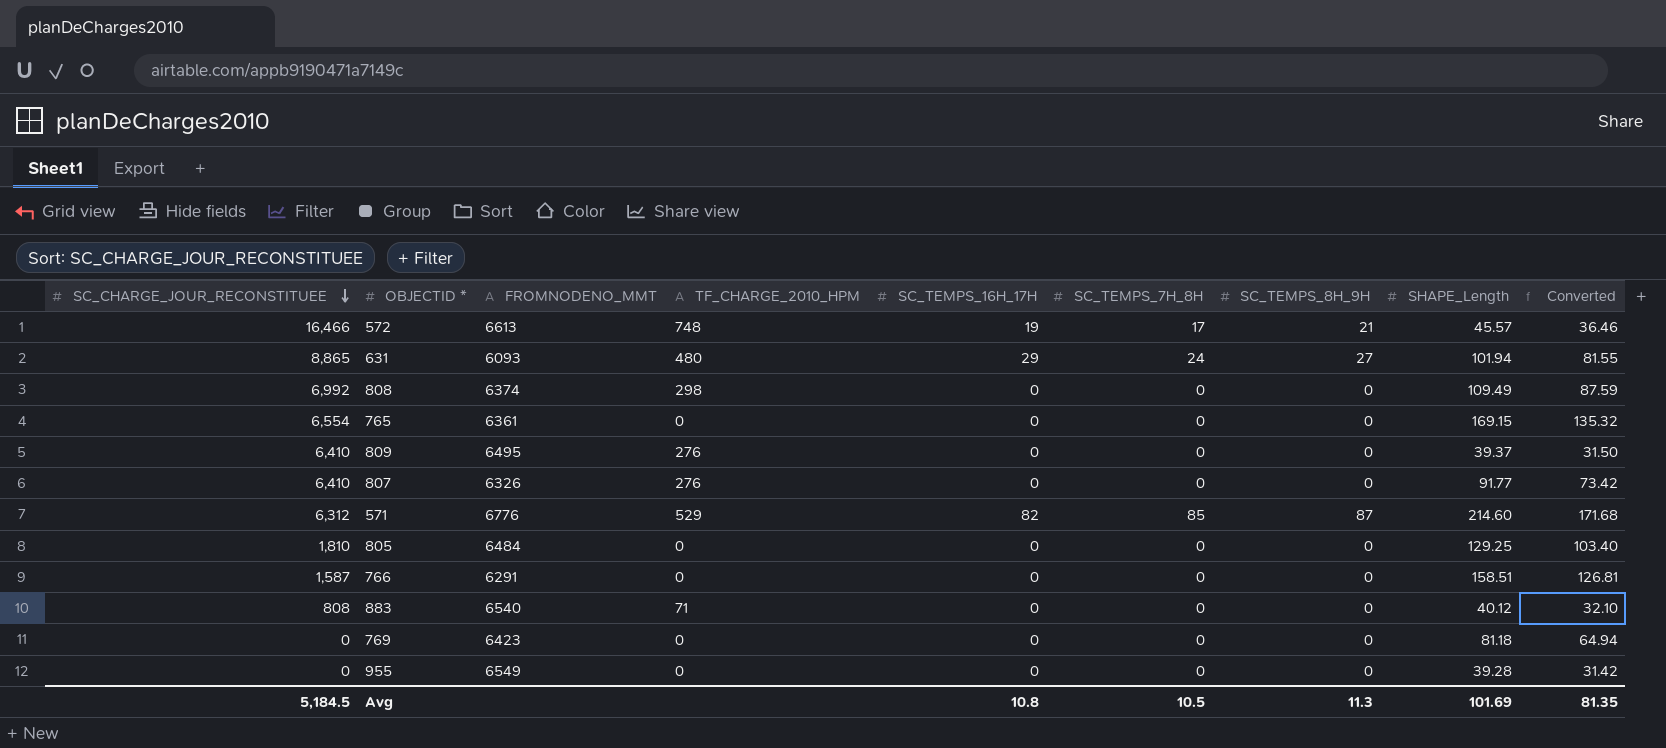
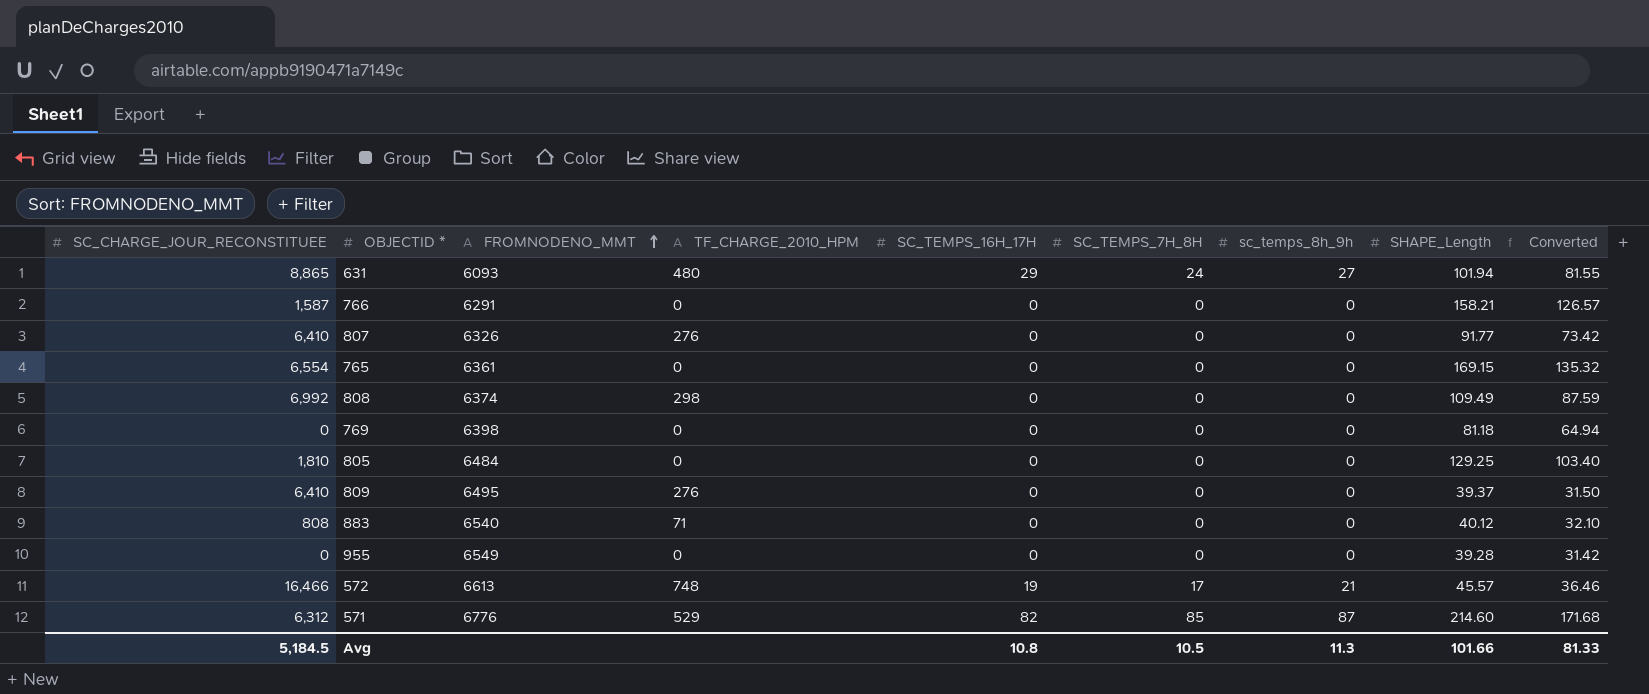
row order: SC_CHARGE_JOUR_RECONSTITUEE descending -> FROMNODENO_MMT ascending
column name: SC_TEMPS_8H_9H -> sc_temps_8h_9h
766 | SHAPE_Length: 158.51 -> 158.21
766 | Converted: 126.81 -> 126.57
769 | FROMNODENO_MMT: 6423 -> 6398
Avg | SHAPE_Length: 101.69 -> 101.66
Avg | Converted: 81.35 -> 81.33

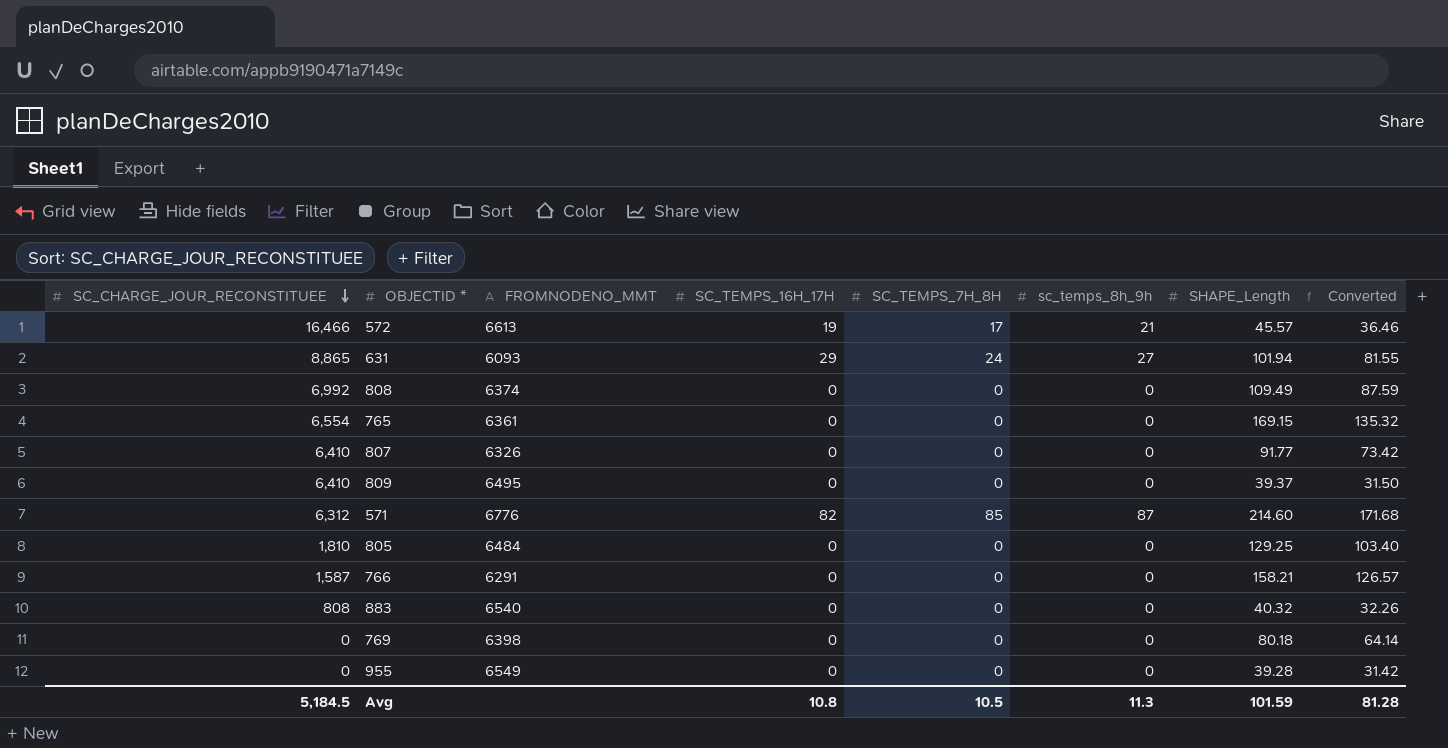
row order: FROMNODENO_MMT ascending -> SC_CHARGE_JOUR_RECONSTITUEE descending
column TF_CHARGE_2010_HPM | position: 4 -> none
883 | SHAPE_Length: 40.12 -> 40.32
883 | Converted: 32.10 -> 32.26
769 | SHAPE_Length: 81.18 -> 80.18
769 | Converted: 64.94 -> 64.14
Avg | SHAPE_Length: 101.66 -> 101.59
Avg | Converted: 81.33 -> 81.28

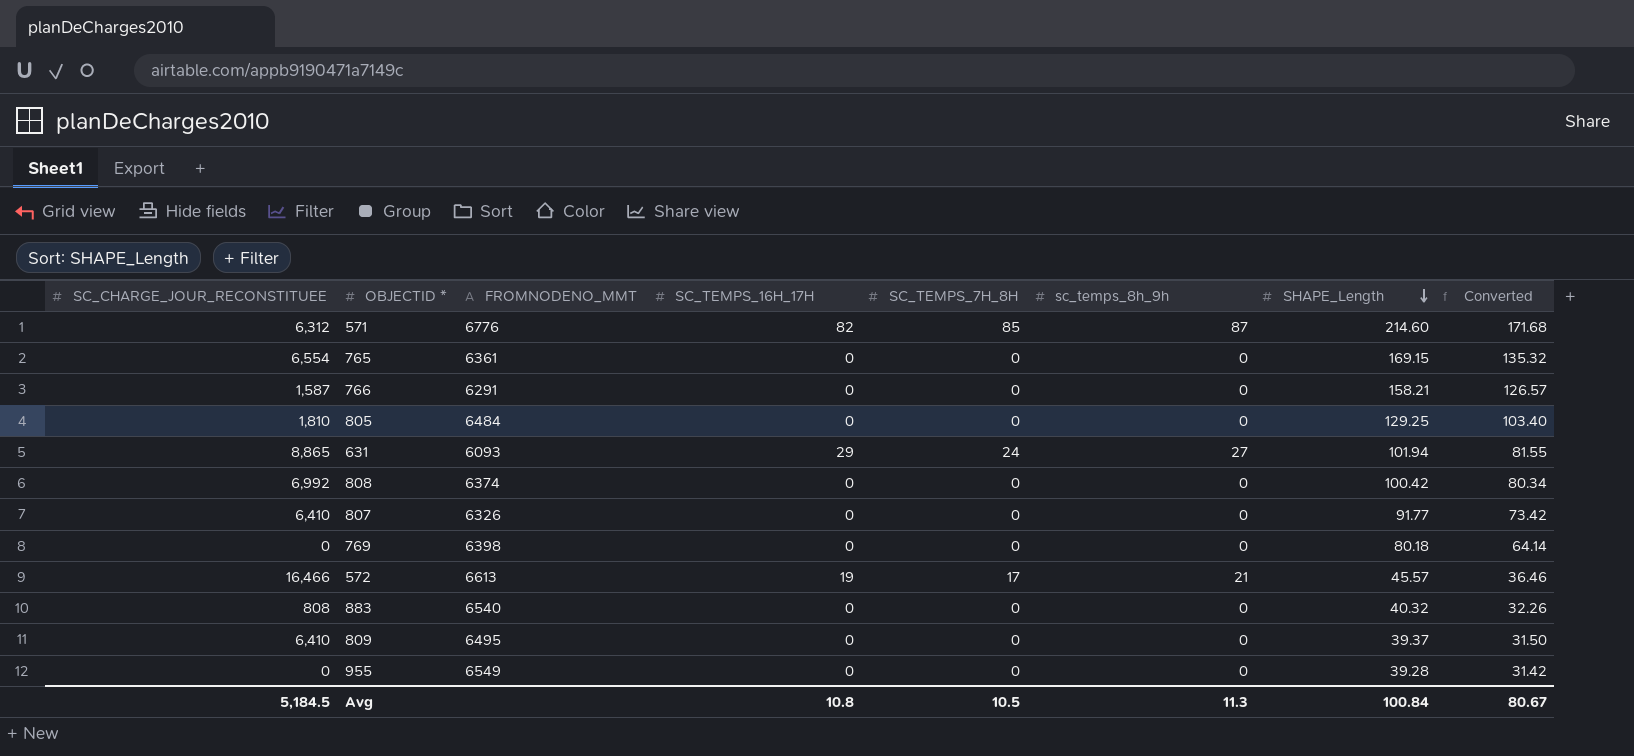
row order: SC_CHARGE_JOUR_RECONSTITUEE descending -> SHAPE_Length descending
808 | SHAPE_Length: 109.49 -> 100.42
808 | Converted: 87.59 -> 80.34
Avg | SHAPE_Length: 101.59 -> 100.84
Avg | Converted: 81.28 -> 80.67

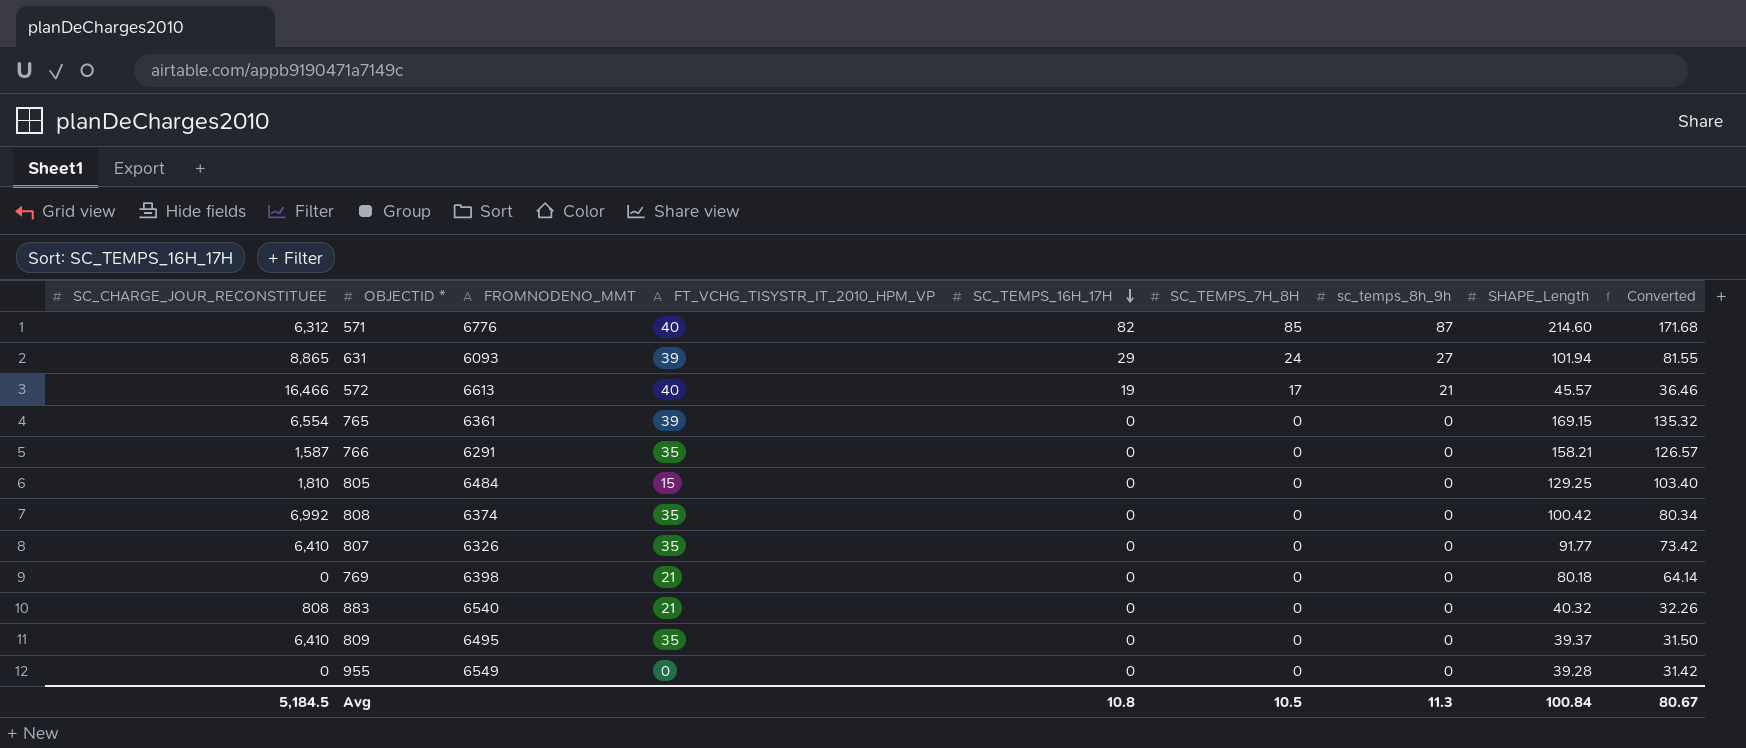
row order: SHAPE_Length descending -> SC_TEMPS_16H_17H descending
column FT_VCHG_TISYSTR_IT_2010_HPM_VP | position: none -> 4

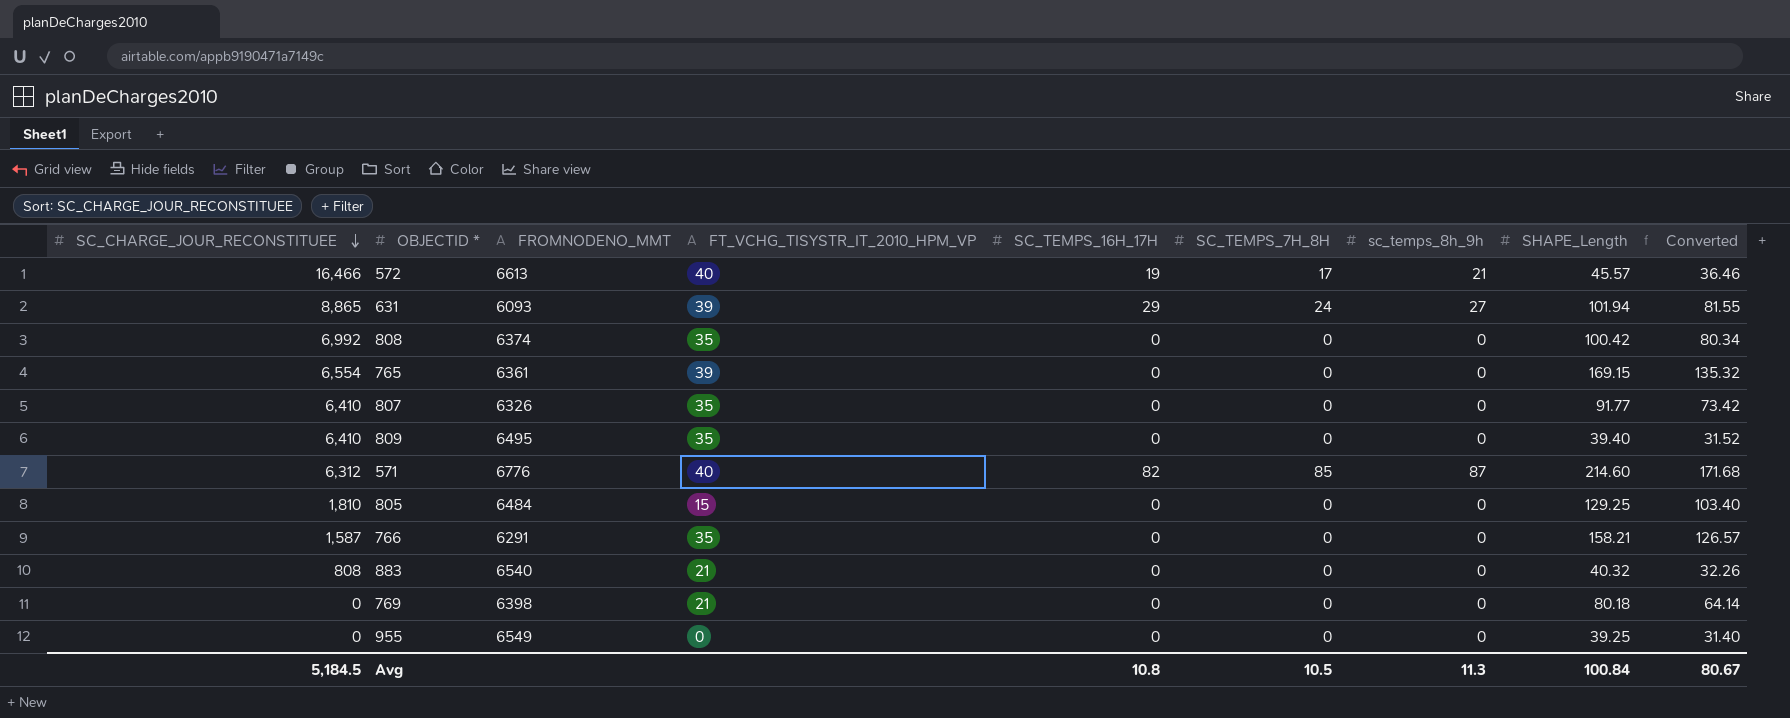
row order: SC_TEMPS_16H_17H descending -> SC_CHARGE_JOUR_RECONSTITUEE descending
809 | SHAPE_Length: 39.37 -> 39.40
809 | Converted: 31.50 -> 31.52
955 | SHAPE_Length: 39.28 -> 39.25
955 | Converted: 31.42 -> 31.40

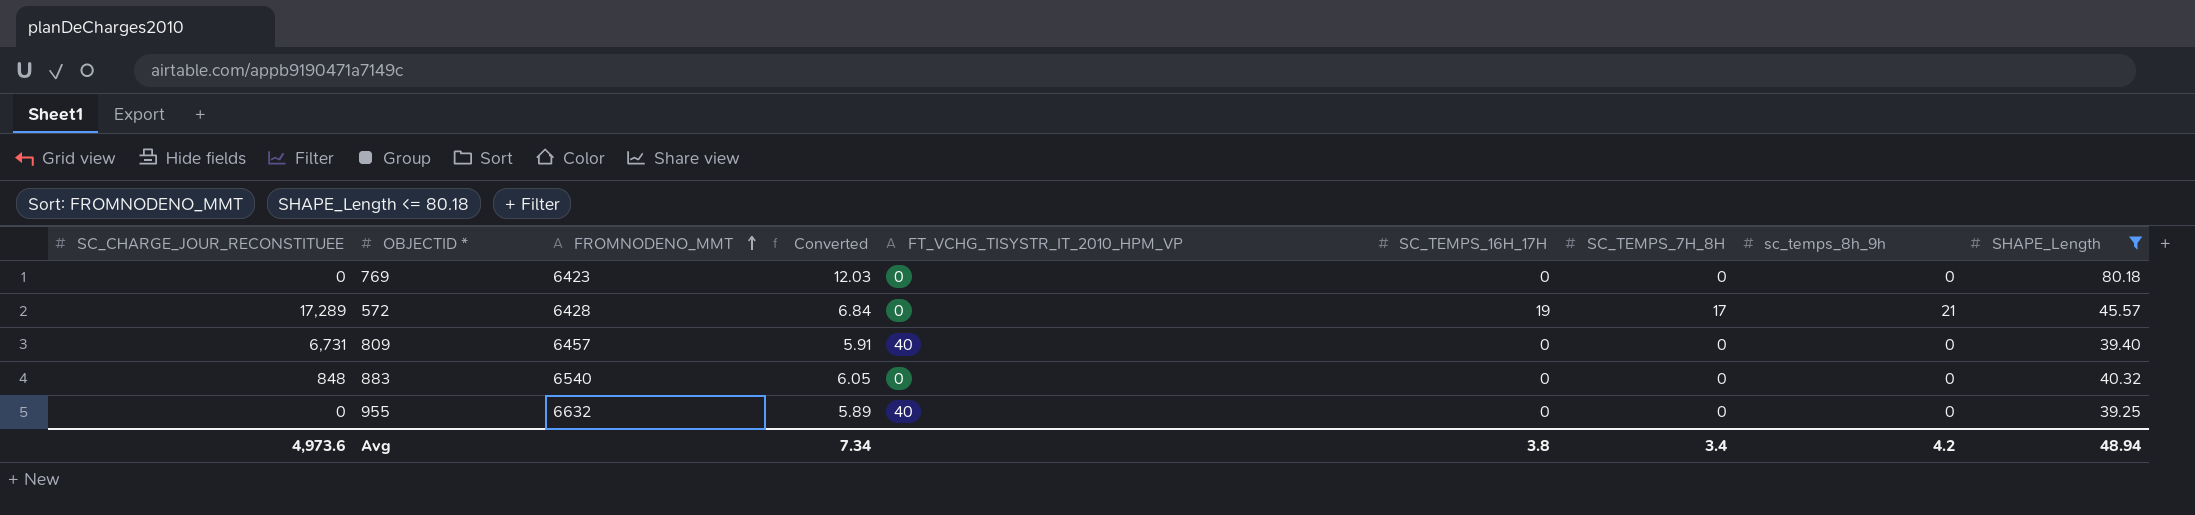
filter: none -> SHAPE_Length <= 80.18
row order: SC_CHARGE_JOUR_RECONSTITUEE descending -> FROMNODENO_MMT ascending
column Converted | formula: [SHAPE_Length] * 0.8 -> [SHAPE_Length] * 0.15
column Converted | position: 9 -> 4
769 | FROMNODENO_MMT: 6398 -> 6423
769 | FT_VCHG_TISYSTR_IT_2010_HPM_VP: 21 -> 0
572 | SC_CHARGE_JOUR_RECONSTITUEE: 16,466 -> 17,289
572 | FROMNODENO_MMT: 6613 -> 6428
572 | FT_VCHG_TISYSTR_IT_2010_HPM_VP: 40 -> 0
809 | SC_CHARGE_JOUR_RECONSTITUEE: 6,410 -> 6,731
809 | FROMNODENO_MMT: 6495 -> 6457
809 | FT_VCHG_TISYSTR_IT_2010_HPM_VP: 35 -> 40
883 | SC_CHARGE_JOUR_RECONSTITUEE: 808 -> 848
883 | FT_VCHG_TISYSTR_IT_2010_HPM_VP: 21 -> 0
955 | FROMNODENO_MMT: 6549 -> 6632
955 | FT_VCHG_TISYSTR_IT_2010_HPM_VP: 0 -> 40
Avg | SC_CHARGE_JOUR_RECONSTITUEE: 5,184.5 -> 4,973.6
Avg | Converted: 80.67 -> 7.34
Avg | SC_TEMPS_16H_17H: 10.8 -> 3.8
Avg | SC_TEMPS_7H_8H: 10.5 -> 3.4
Avg | sc_temps_8h_9h: 11.3 -> 4.2
Avg | SHAPE_Length: 100.84 -> 48.94

